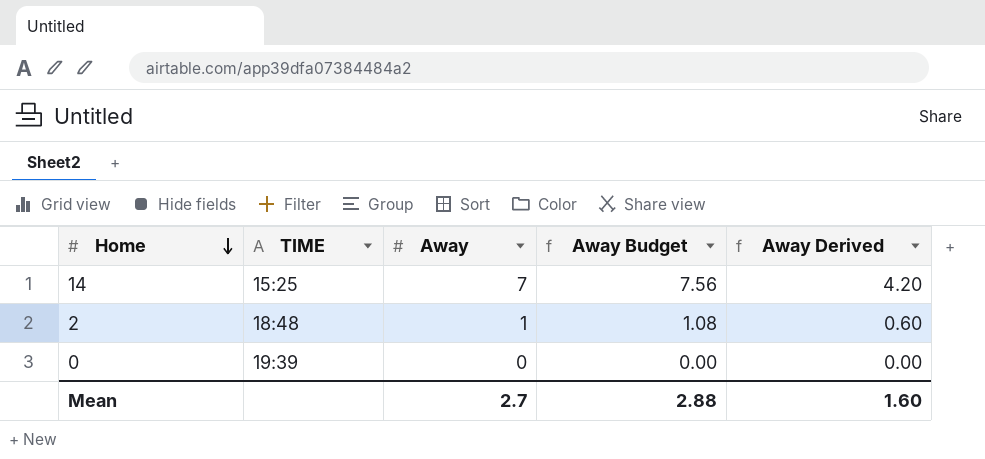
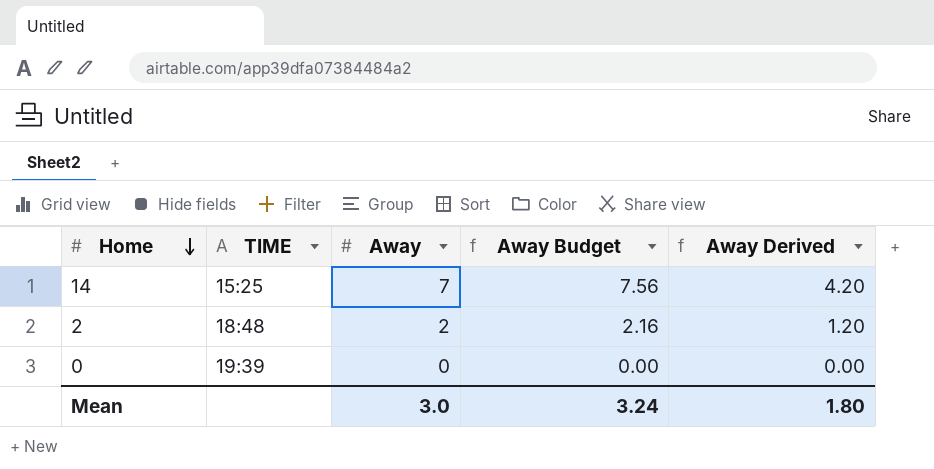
2 | Away: 1 -> 2
2 | Away Budget: 1.08 -> 2.16
2 | Away Derived: 0.60 -> 1.20
Mean | Away: 2.7 -> 3.0
Mean | Away Budget: 2.88 -> 3.24
Mean | Away Derived: 1.60 -> 1.80

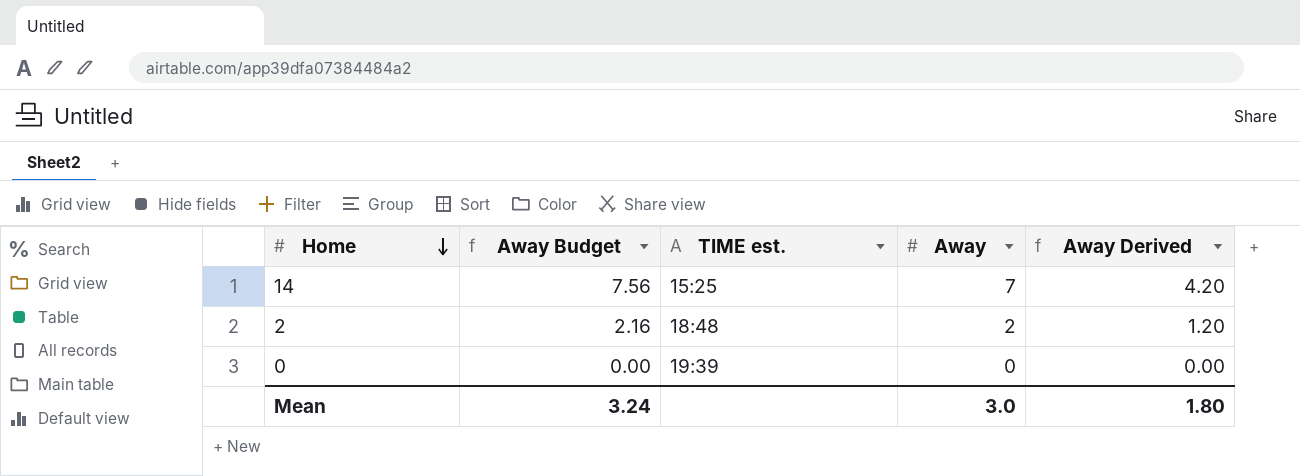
column Away Budget | position: 4 -> 2
column name: TIME -> TIME est.

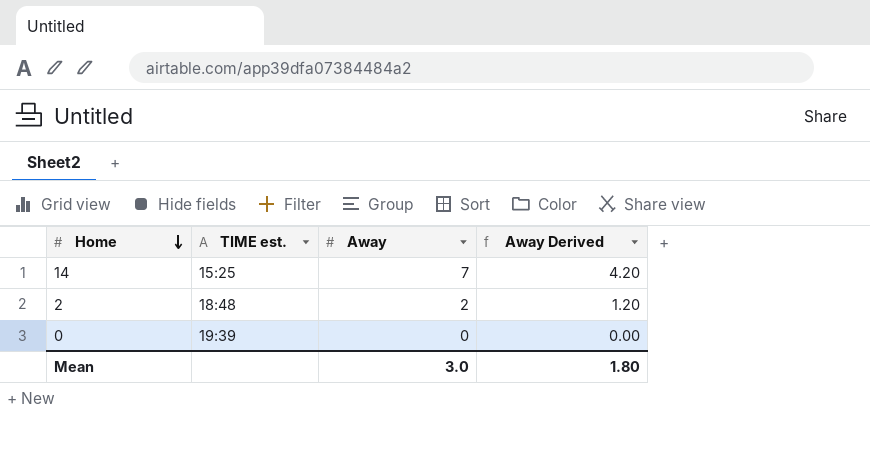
column Away Budget | formula: [Away] * 1.08 -> none

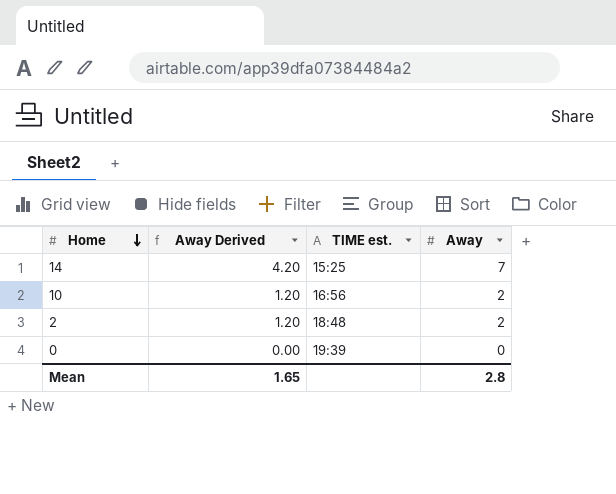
column Away Derived | position: 4 -> 2
row 10: none -> 1.20 | 16:56 | 2
Mean | Away Derived: 1.80 -> 1.65
Mean | Away: 3.0 -> 2.8

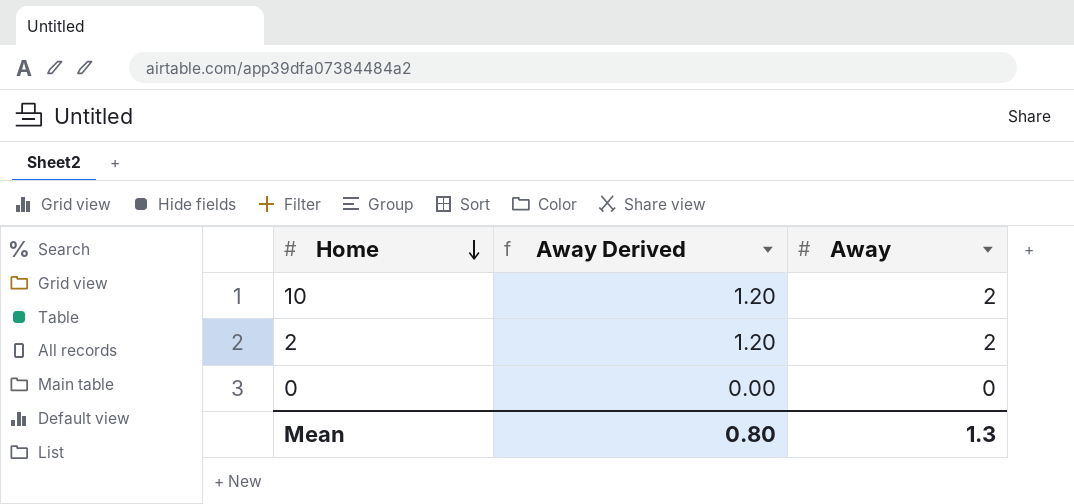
column TIME est. | position: 3 -> none
row 14: 4.20 | 15:25 | 7 -> none
Mean | Away Derived: 1.65 -> 0.80
Mean | Away: 2.8 -> 1.3

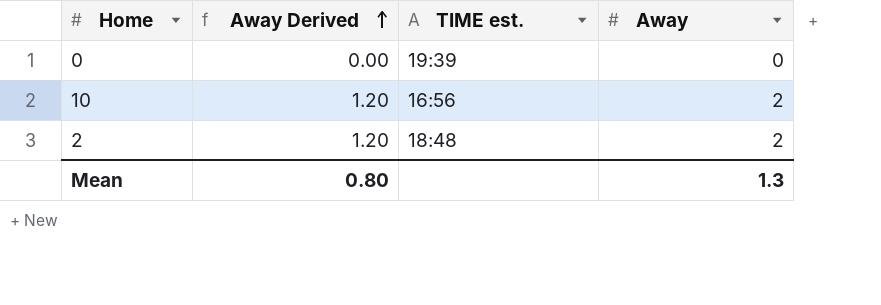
row order: Home descending -> Away Derived ascending
column TIME est. | position: none -> 3

